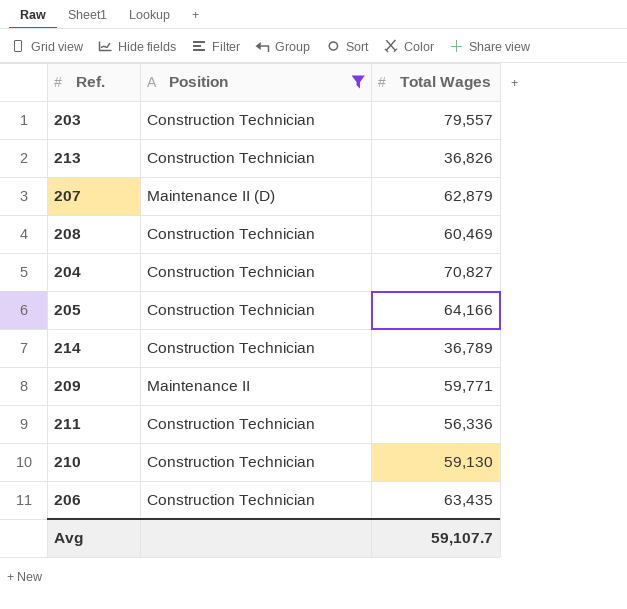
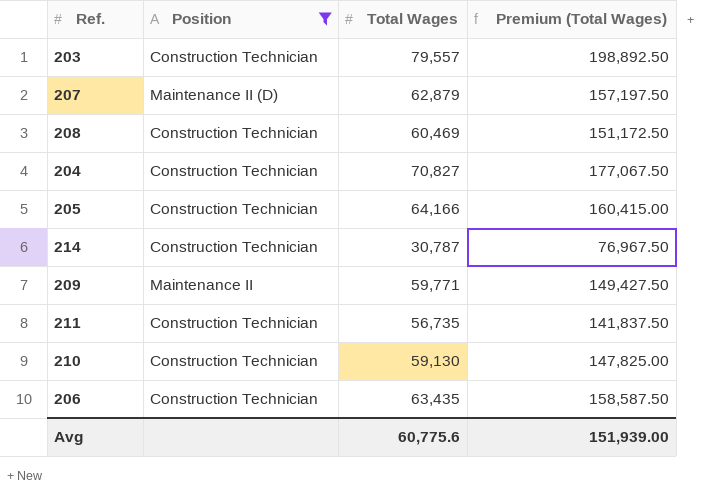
column Premium (Total Wages) | formula: none -> [Total Wages] * 2.5
row 213: Construction Technician | 36,826 -> none
214 | Total Wages: 36,789 -> 30,787
211 | Total Wages: 56,336 -> 56,735
Avg | Total Wages: 59,107.7 -> 60,775.6

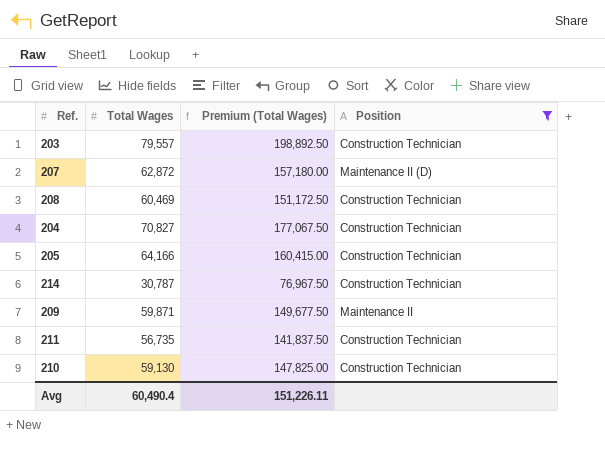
column Position | position: 2 -> 4
row 206: Construction Technician | 63,435 | 158,587.50 -> none
207 | Total Wages: 62,879 -> 62,872
207 | Premium (Total Wages): 157,197.50 -> 157,180.00
209 | Total Wages: 59,771 -> 59,871
209 | Premium (Total Wages): 149,427.50 -> 149,677.50
Avg | Total Wages: 60,775.6 -> 60,490.4
Avg | Premium (Total Wages): 151,939.00 -> 151,226.11

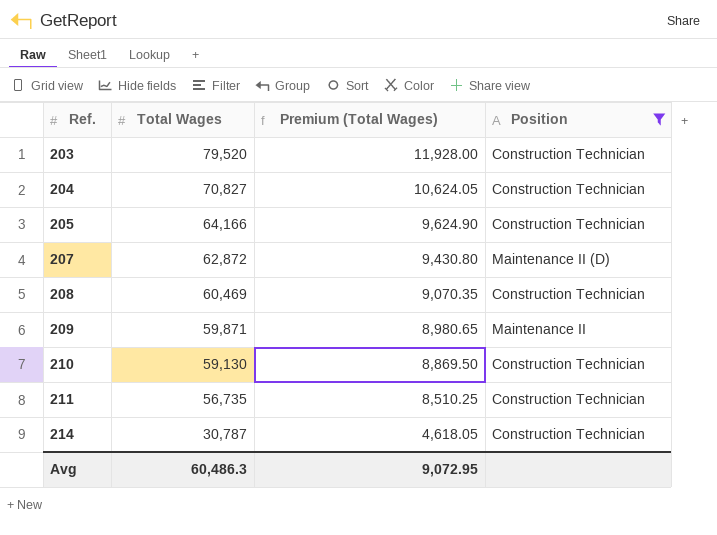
row order: none -> Ref. ascending
column Premium (Total Wages) | formula: [Total Wages] * 2.5 -> [Total Wages] * 0.15
203 | Total Wages: 79,557 -> 79,520
Avg | Total Wages: 60,490.4 -> 60,486.3
Avg | Premium (Total Wages): 151,226.11 -> 9,072.95

